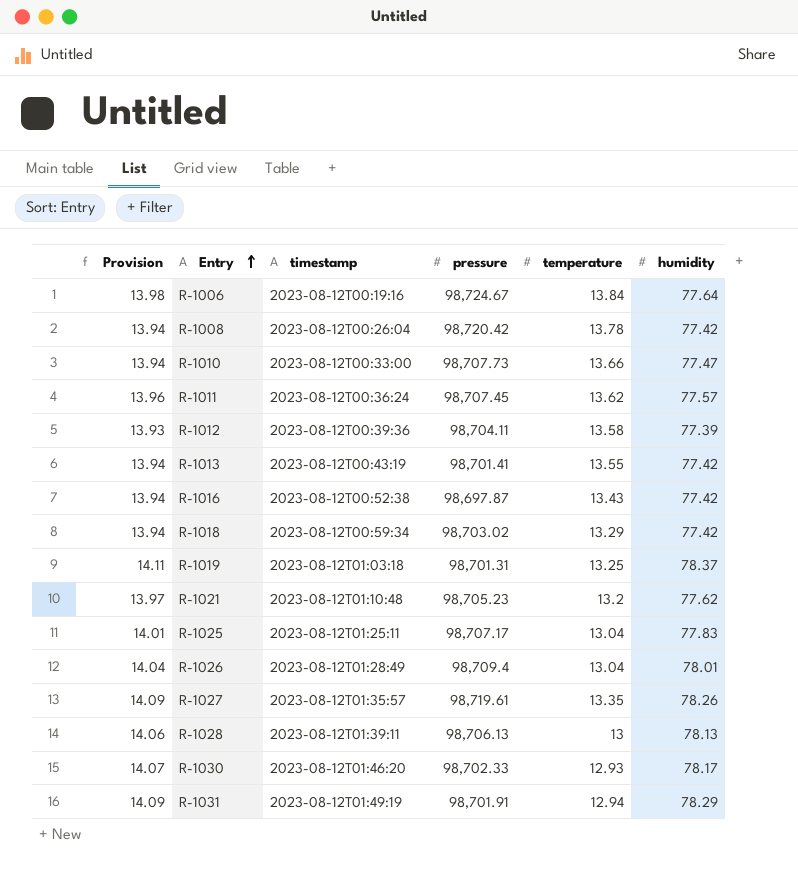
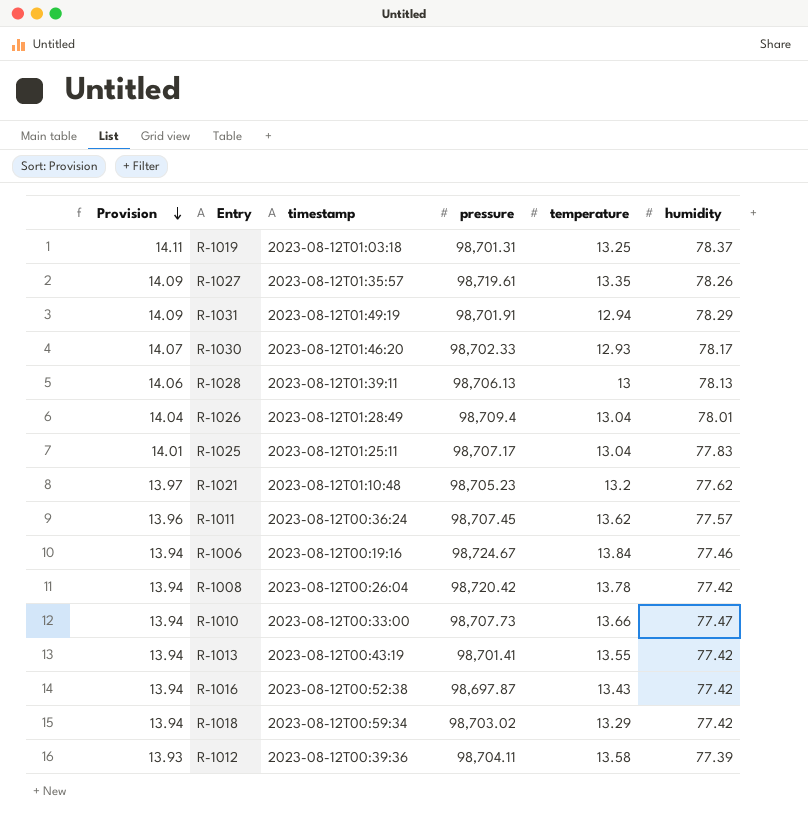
row order: Entry ascending -> Provision descending
R-1006 | Provision: 13.98 -> 13.94
R-1006 | humidity: 77.64 -> 77.46

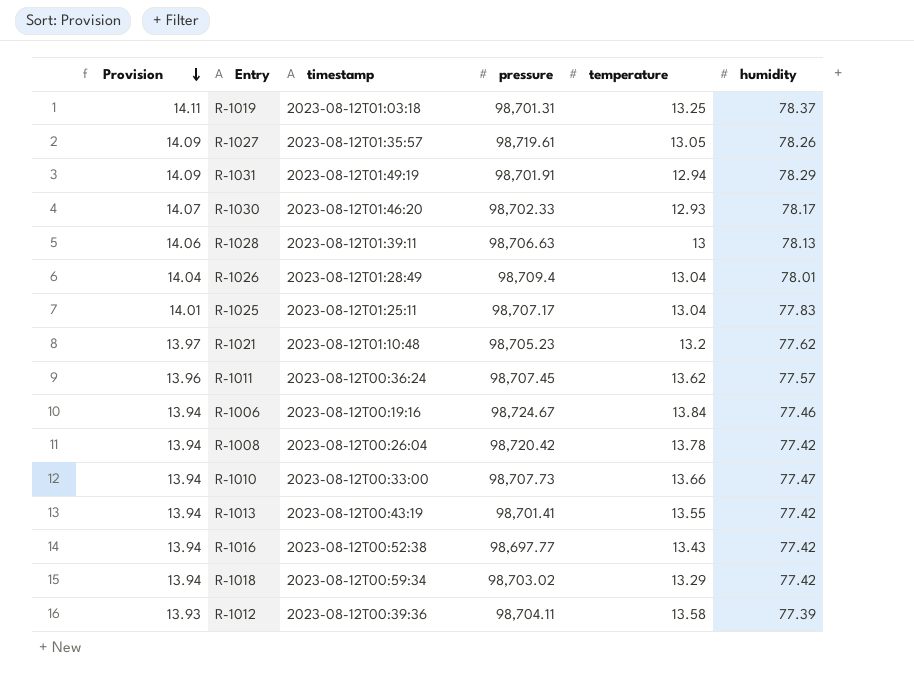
R-1027 | temperature: 13.35 -> 13.05
R-1028 | pressure: 98,706.13 -> 98,706.63
R-1016 | pressure: 98,697.87 -> 98,697.77

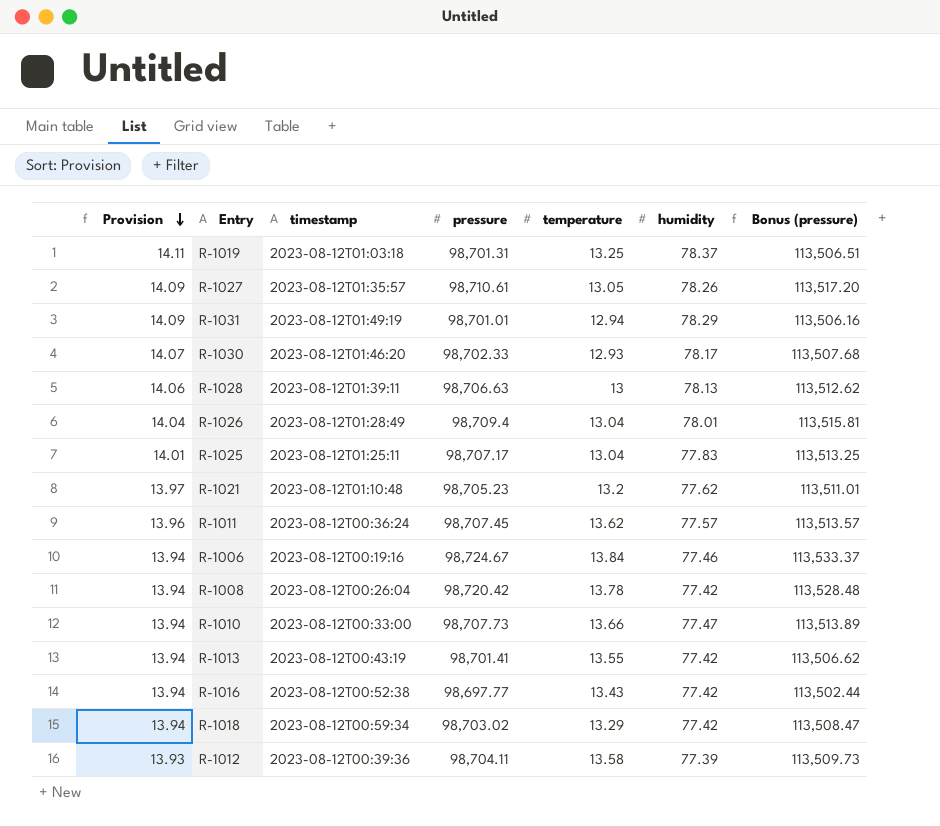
column Bonus (pressure) | formula: none -> [pressure] * 1.15
R-1027 | pressure: 98,719.61 -> 98,710.61
R-1031 | pressure: 98,701.91 -> 98,701.01

